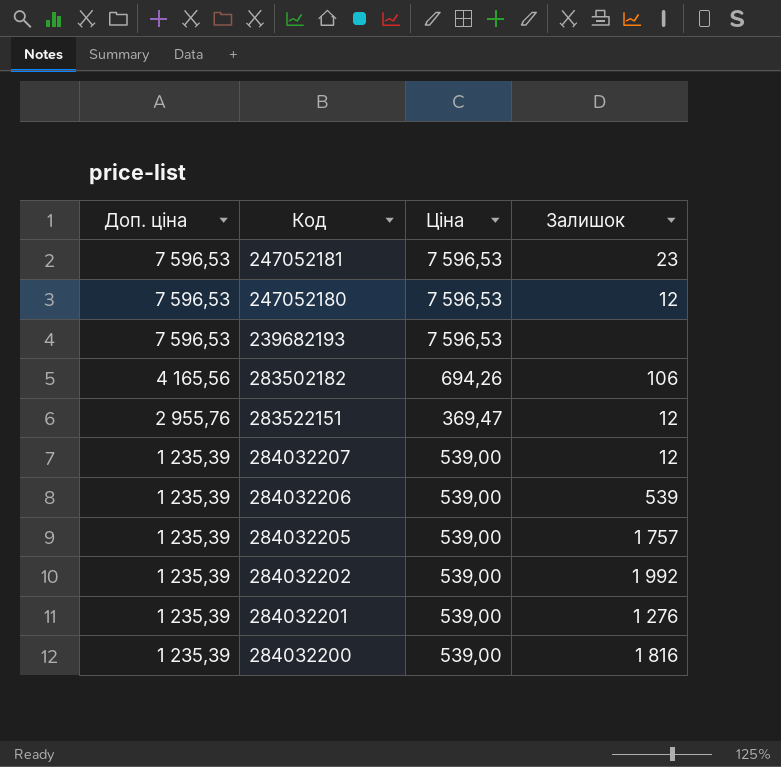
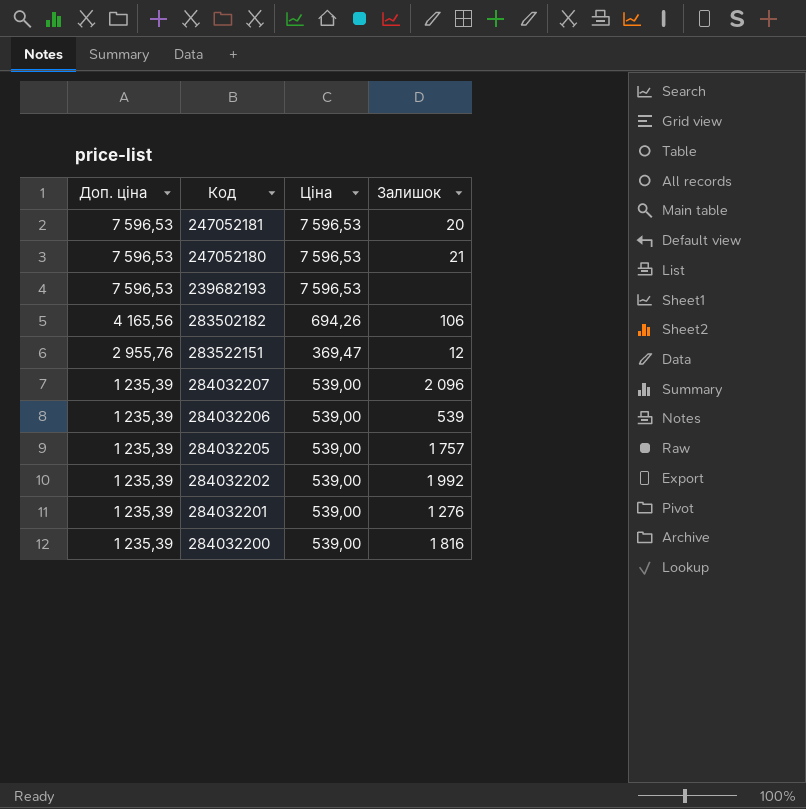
247052181 | Залишок: 23 -> 20
247052180 | Залишок: 12 -> 21
284032207 | Залишок: 12 -> 2 096

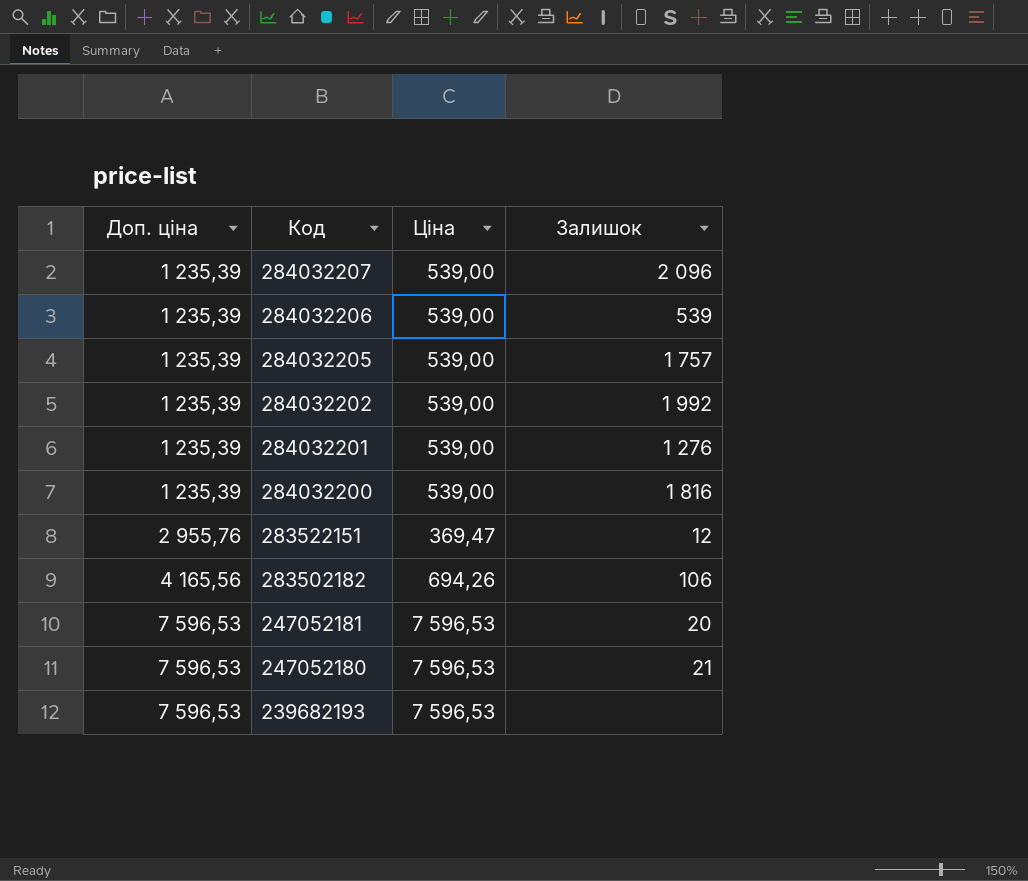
row order: Доп. ціна descending -> Доп. ціна ascending

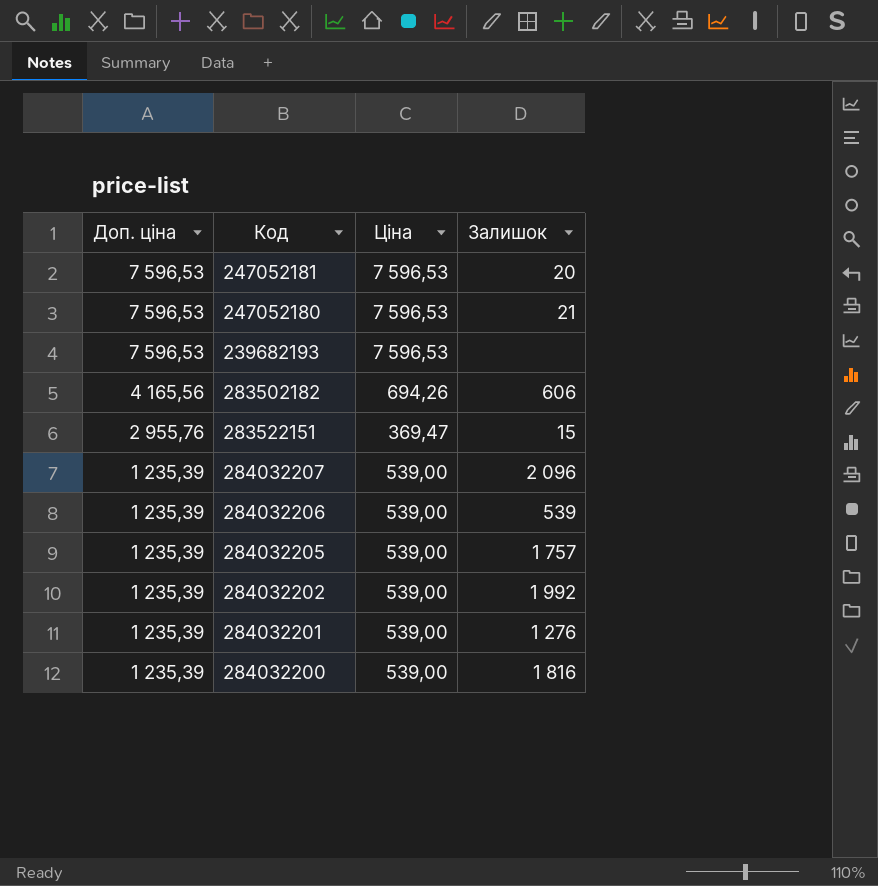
row order: Доп. ціна ascending -> Доп. ціна descending
283502182 | Залишок: 106 -> 606
283522151 | Залишок: 12 -> 15

